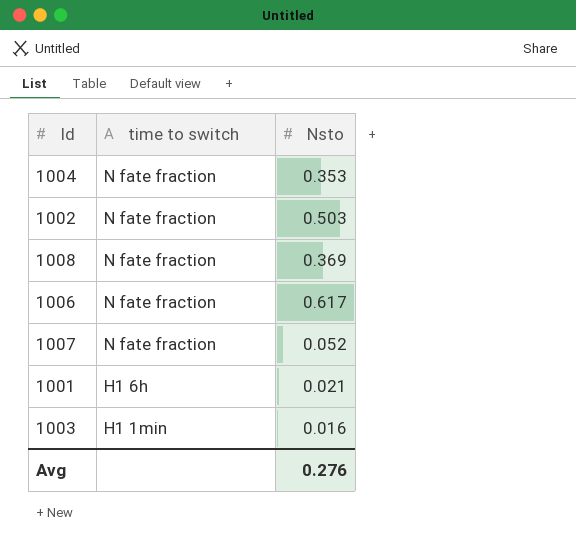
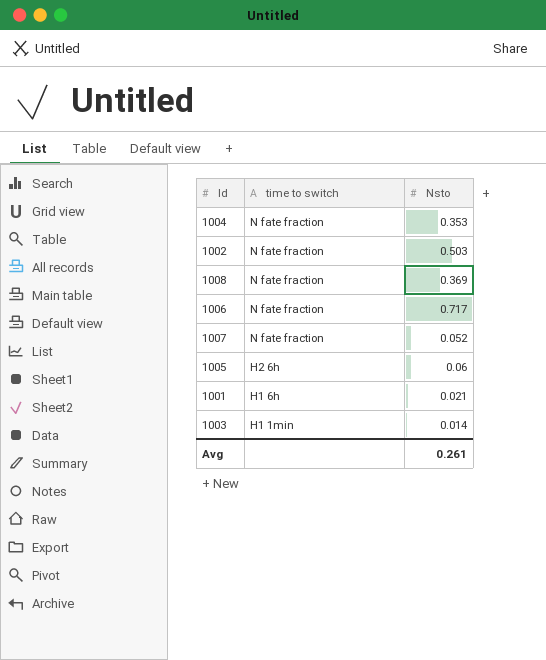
1006 | Nsto: 0.617 -> 0.717
row 1005: none -> H2 6h | 0.06
1003 | Nsto: 0.016 -> 0.014
Avg | Nsto: 0.276 -> 0.261

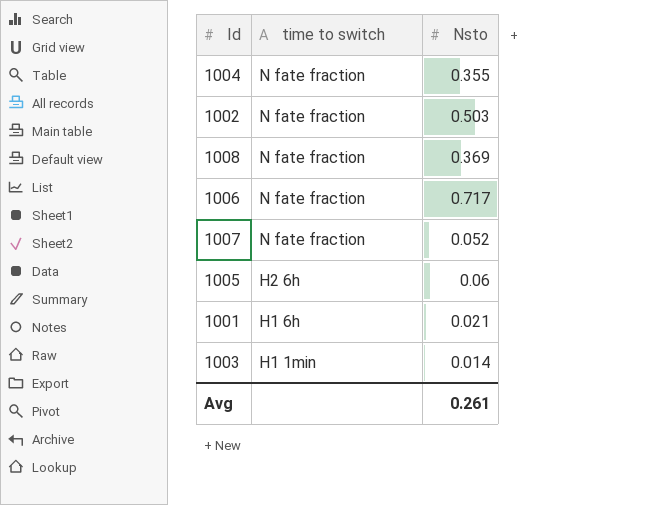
1004 | Nsto: 0.353 -> 0.355

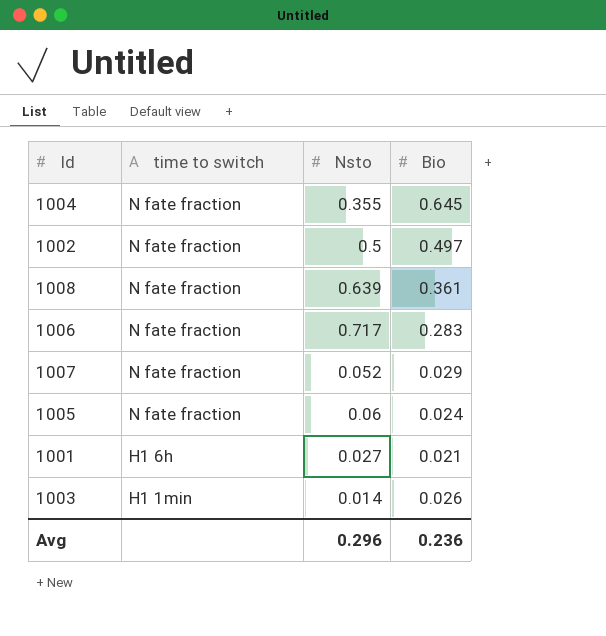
column Bio | position: none -> 4
1002 | Nsto: 0.503 -> 0.5
1008 | Nsto: 0.369 -> 0.639
1005 | time to switch: H2 6h -> N fate fraction
1001 | Nsto: 0.021 -> 0.027
Avg | Nsto: 0.261 -> 0.296

